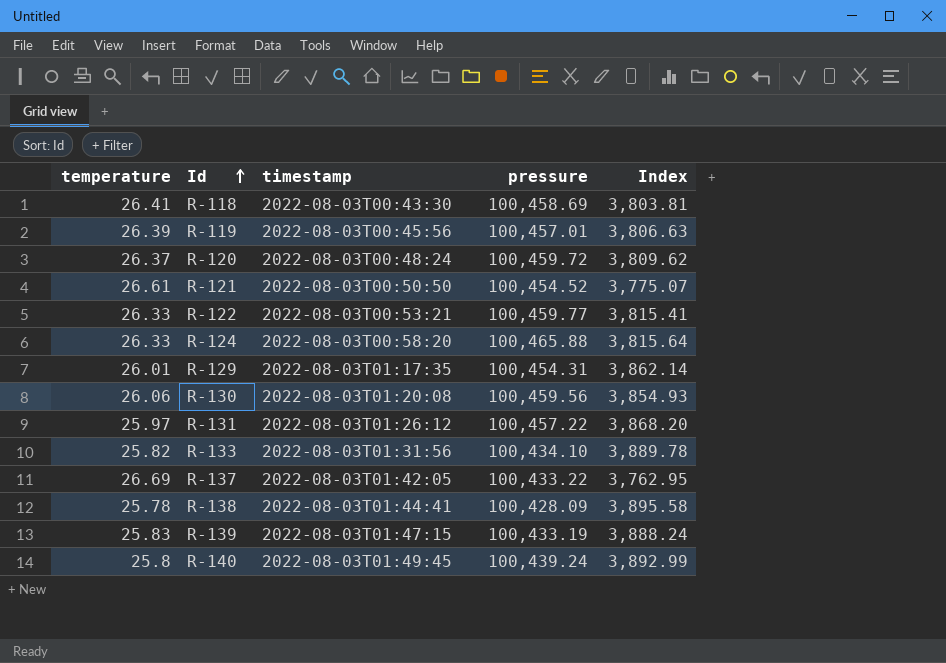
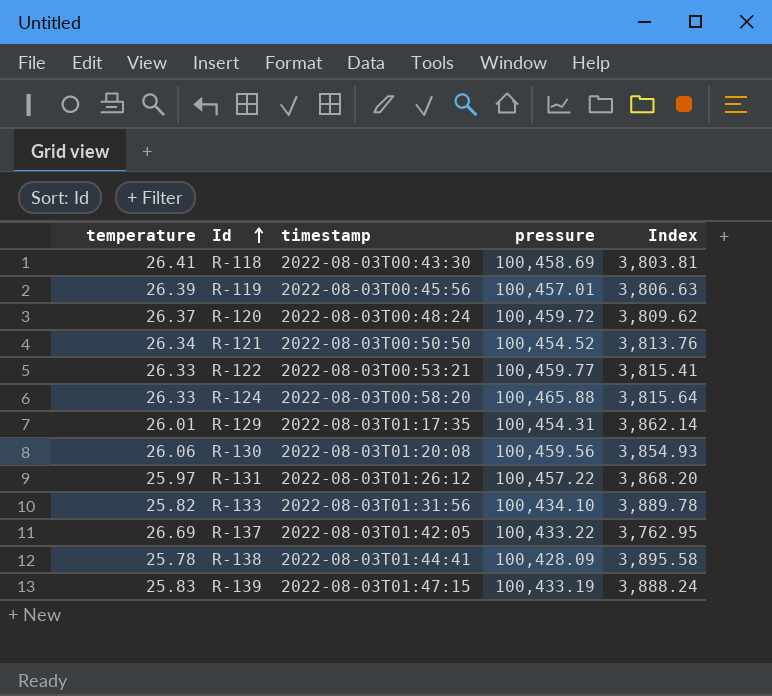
row R-140: 25.8 | 2022-08-03T01:49:45 | 100,439.24 | 3,892.99 -> none
R-121 | temperature: 26.61 -> 26.34
R-121 | Index: 3,775.07 -> 3,813.76

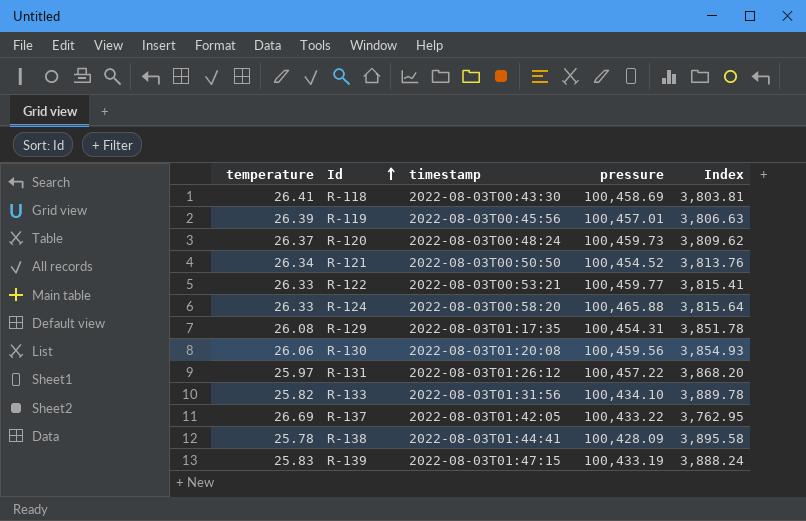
R-120 | pressure: 100,459.72 -> 100,459.73
R-129 | temperature: 26.01 -> 26.08
R-129 | Index: 3,862.14 -> 3,851.78

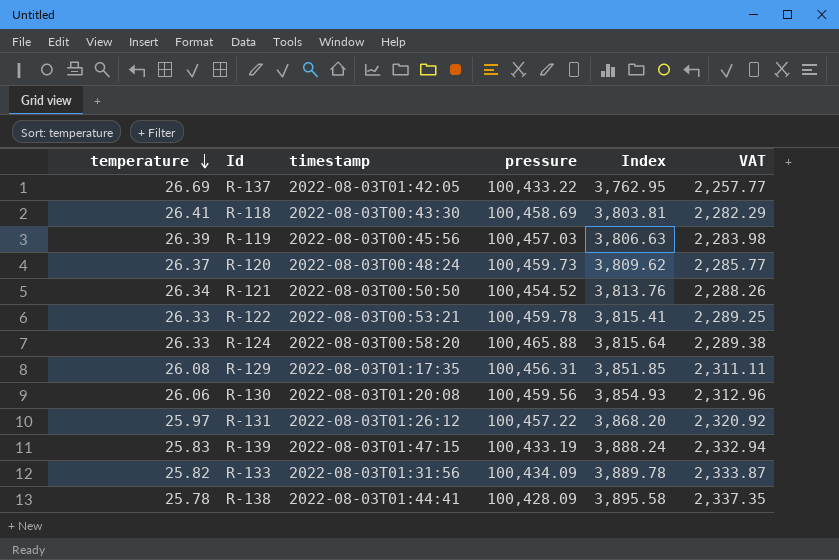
row order: Id ascending -> temperature descending
column VAT | formula: none -> [Index] * 0.6
R-119 | pressure: 100,457.01 -> 100,457.03
R-122 | pressure: 100,459.77 -> 100,459.78
R-129 | pressure: 100,454.31 -> 100,456.31
R-129 | Index: 3,851.78 -> 3,851.85
R-133 | pressure: 100,434.10 -> 100,434.09

